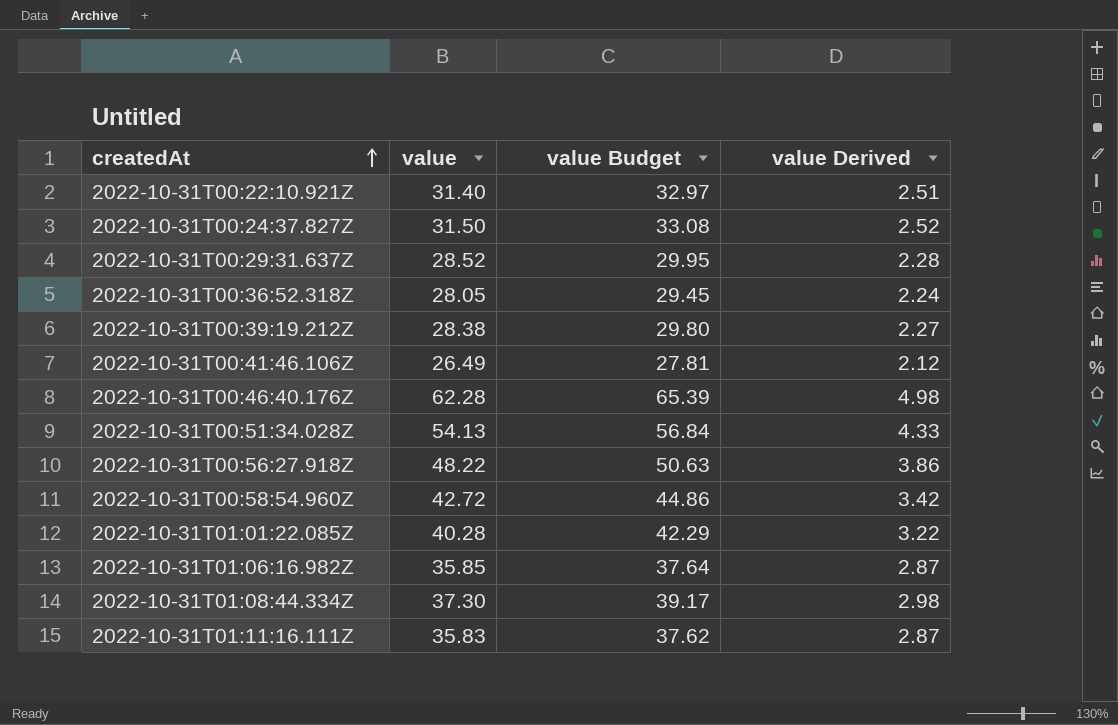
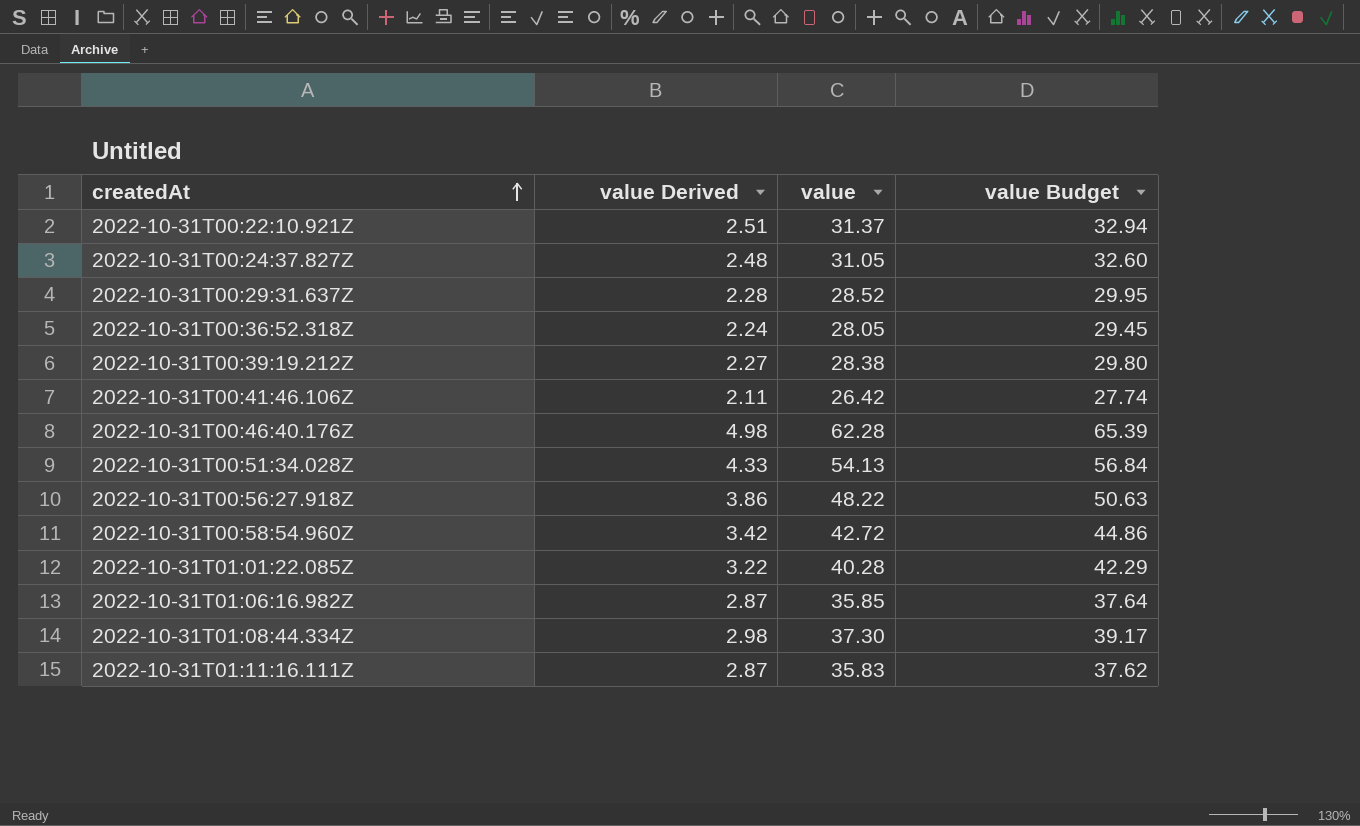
column value Derived | position: 4 -> 2
2022-10-31T00:22:10.921Z | value: 31.40 -> 31.37
2022-10-31T00:22:10.921Z | value Budget: 32.97 -> 32.94
2022-10-31T00:24:37.827Z | value Derived: 2.52 -> 2.48
2022-10-31T00:24:37.827Z | value: 31.50 -> 31.05
2022-10-31T00:24:37.827Z | value Budget: 33.08 -> 32.60
2022-10-31T00:41:46.106Z | value Derived: 2.12 -> 2.11
2022-10-31T00:41:46.106Z | value: 26.49 -> 26.42
2022-10-31T00:41:46.106Z | value Budget: 27.81 -> 27.74

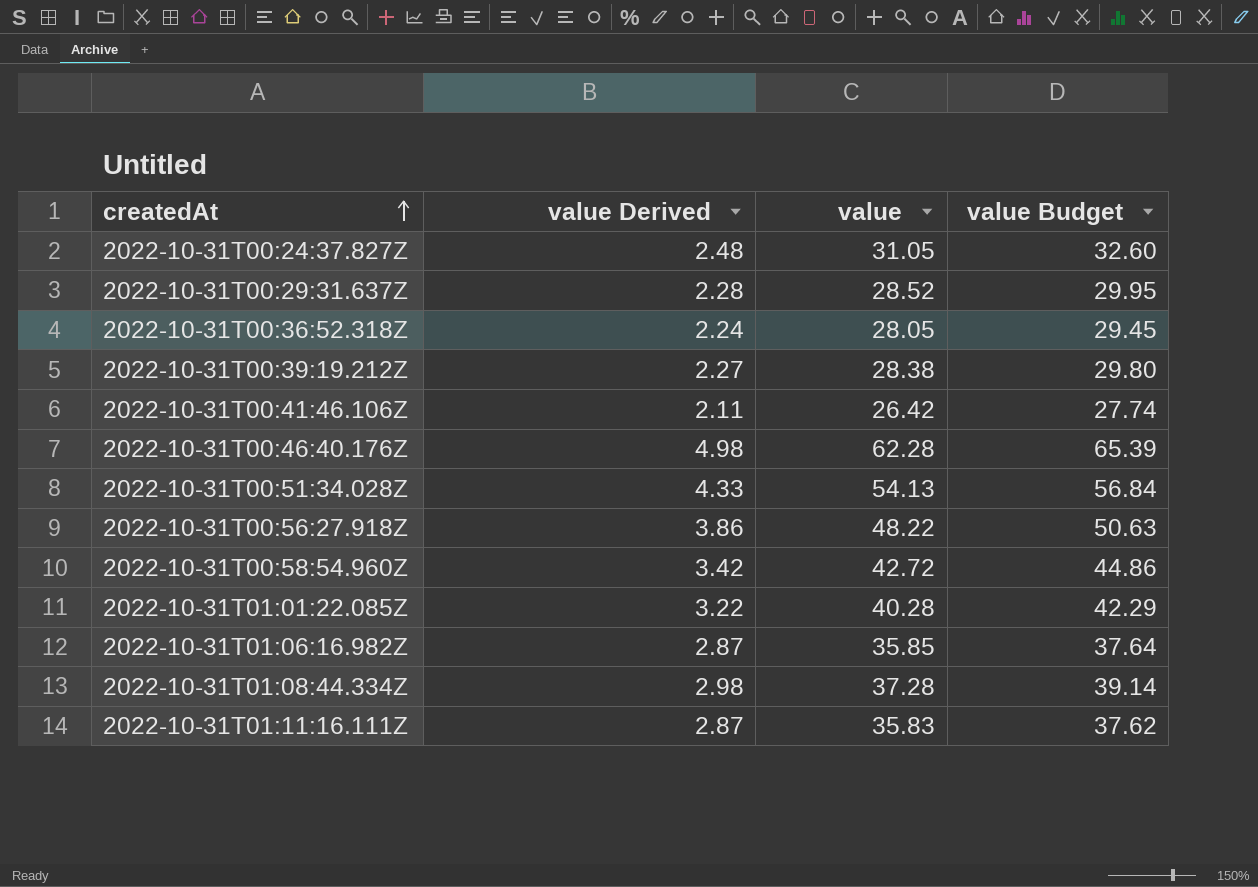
row 2022-10-31T00:22:10.921Z: 2.51 | 31.37 | 32.94 -> none
2022-10-31T01:08:44.334Z | value: 37.30 -> 37.28
2022-10-31T01:08:44.334Z | value Budget: 39.17 -> 39.14

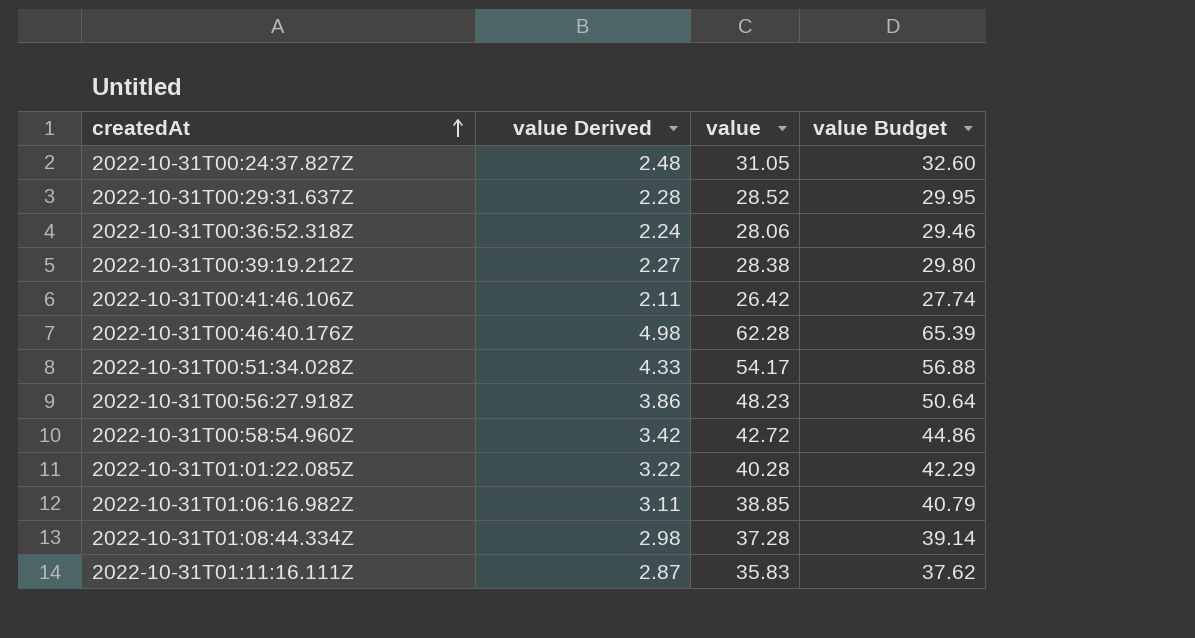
2022-10-31T00:36:52.318Z | value: 28.05 -> 28.06
2022-10-31T00:36:52.318Z | value Budget: 29.45 -> 29.46
2022-10-31T00:51:34.028Z | value: 54.13 -> 54.17
2022-10-31T00:51:34.028Z | value Budget: 56.84 -> 56.88
2022-10-31T00:56:27.918Z | value: 48.22 -> 48.23
2022-10-31T00:56:27.918Z | value Budget: 50.63 -> 50.64
2022-10-31T01:06:16.982Z | value Derived: 2.87 -> 3.11
2022-10-31T01:06:16.982Z | value: 35.85 -> 38.85
2022-10-31T01:06:16.982Z | value Budget: 37.64 -> 40.79

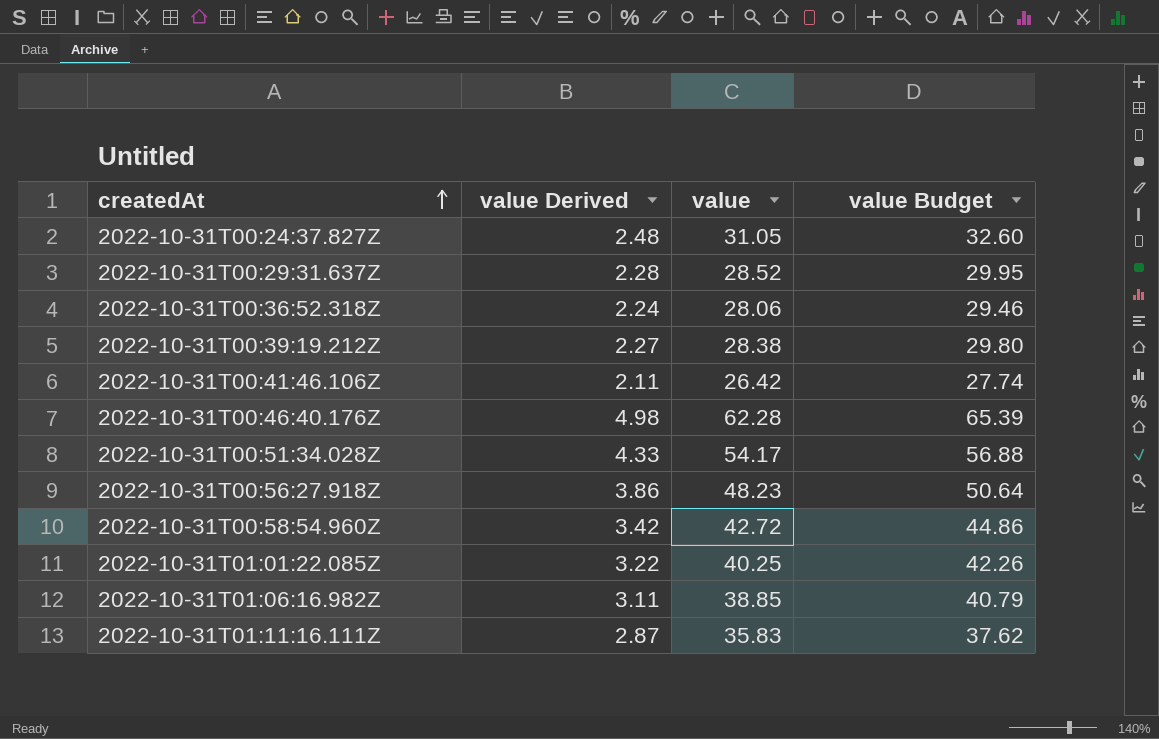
row 2022-10-31T01:08:44.334Z: 2.98 | 37.28 | 39.14 -> none
2022-10-31T01:01:22.085Z | value: 40.28 -> 40.25
2022-10-31T01:01:22.085Z | value Budget: 42.29 -> 42.26

